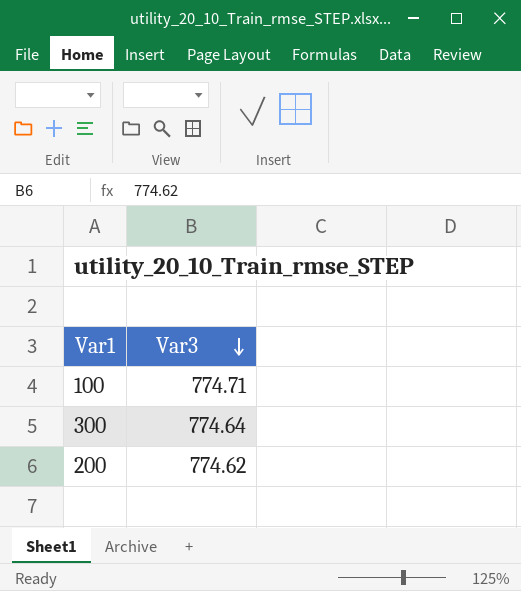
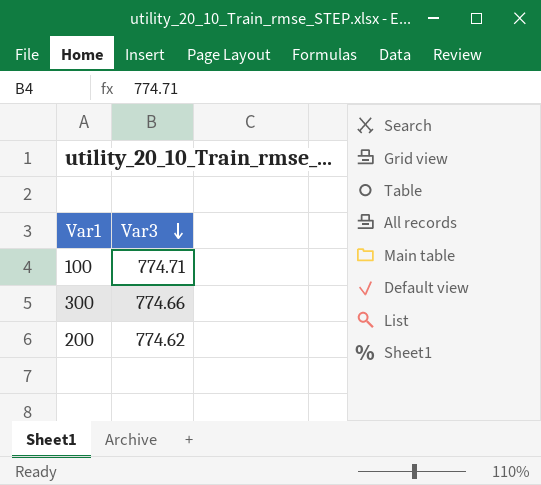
300 | Var3: 774.64 -> 774.66

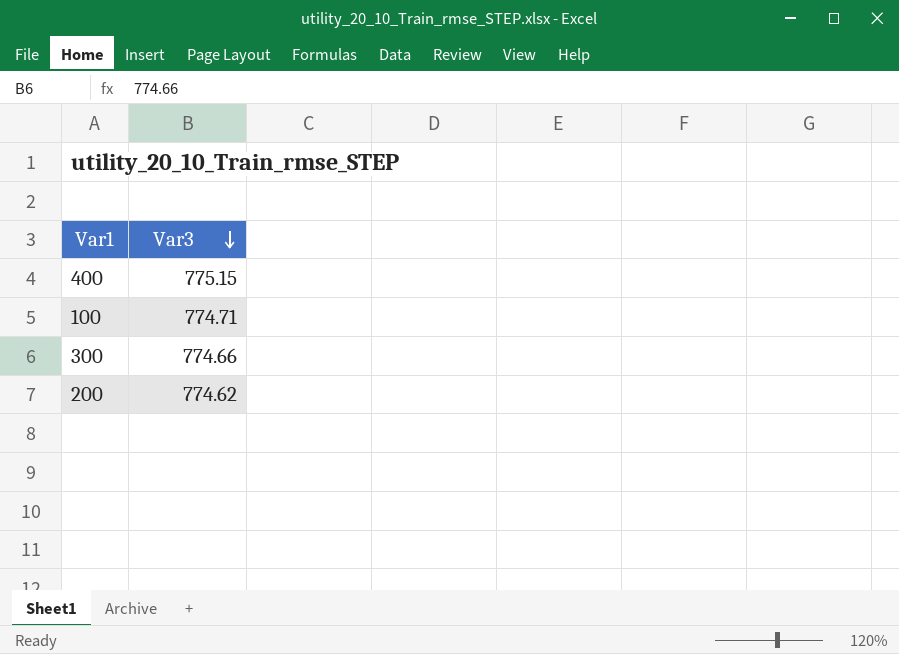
row 400: none -> 775.15

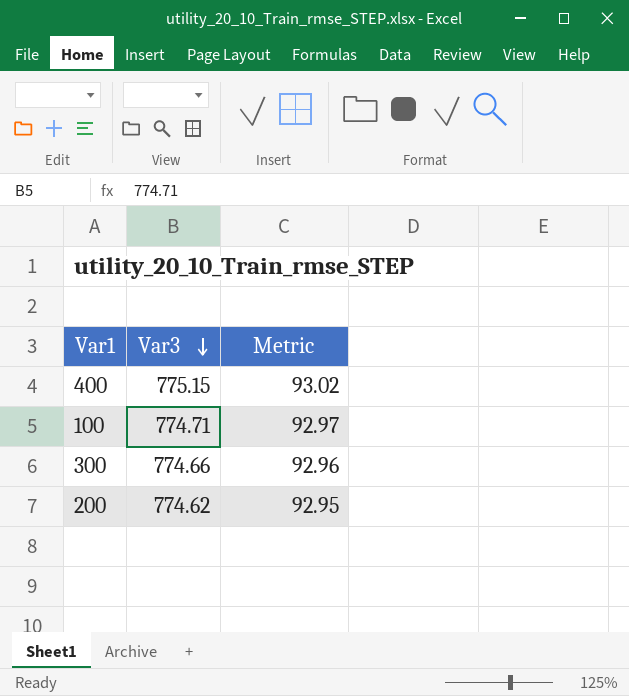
column Metric | formula: none -> [Var3] * 0.12

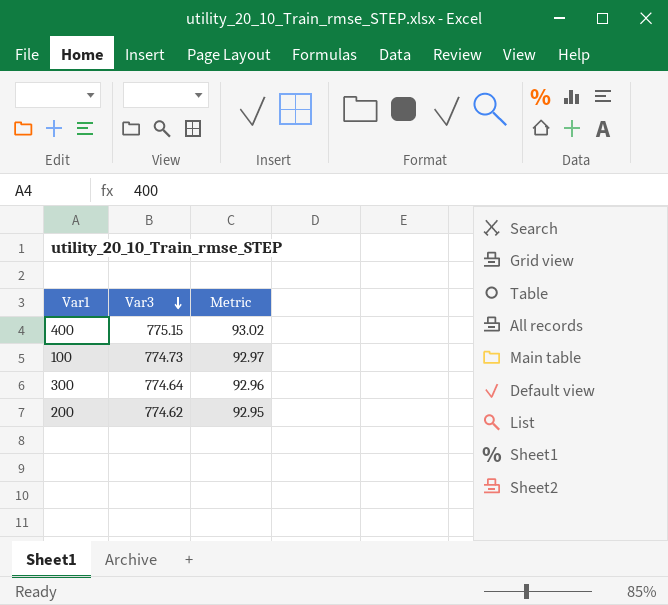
100 | Var3: 774.71 -> 774.73
300 | Var3: 774.66 -> 774.64

